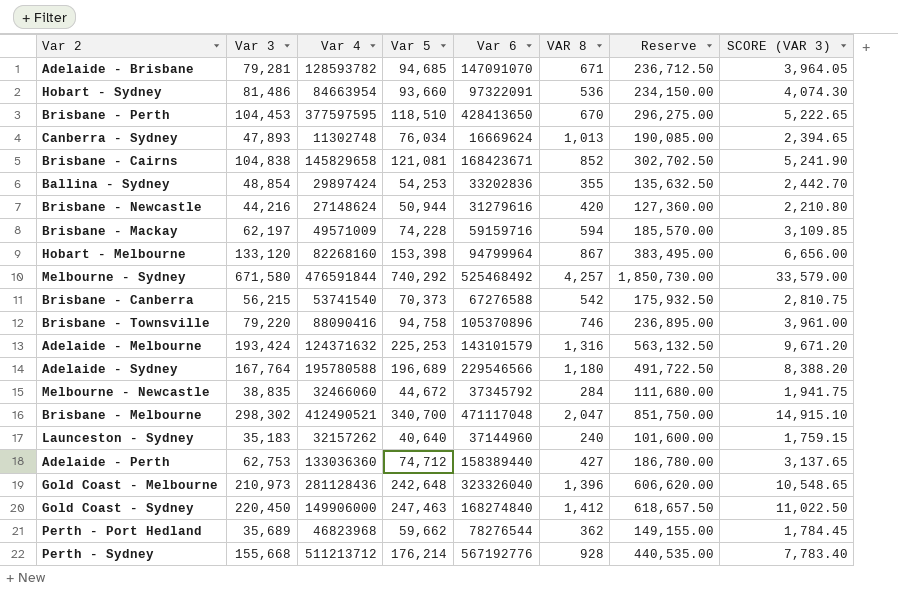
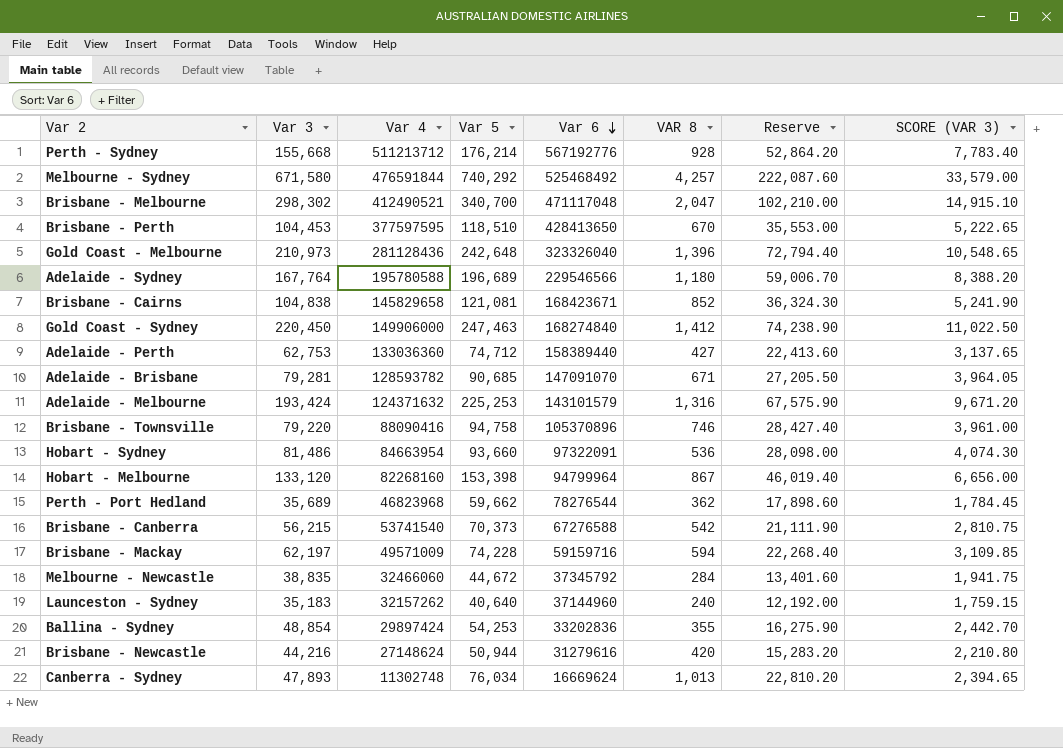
row order: none -> Var 6 descending
column Reserve | formula: [Var 5] * 2.5 -> [Var 5] * 0.3
Adelaide - Brisbane | Var 5: 94,685 -> 90,685

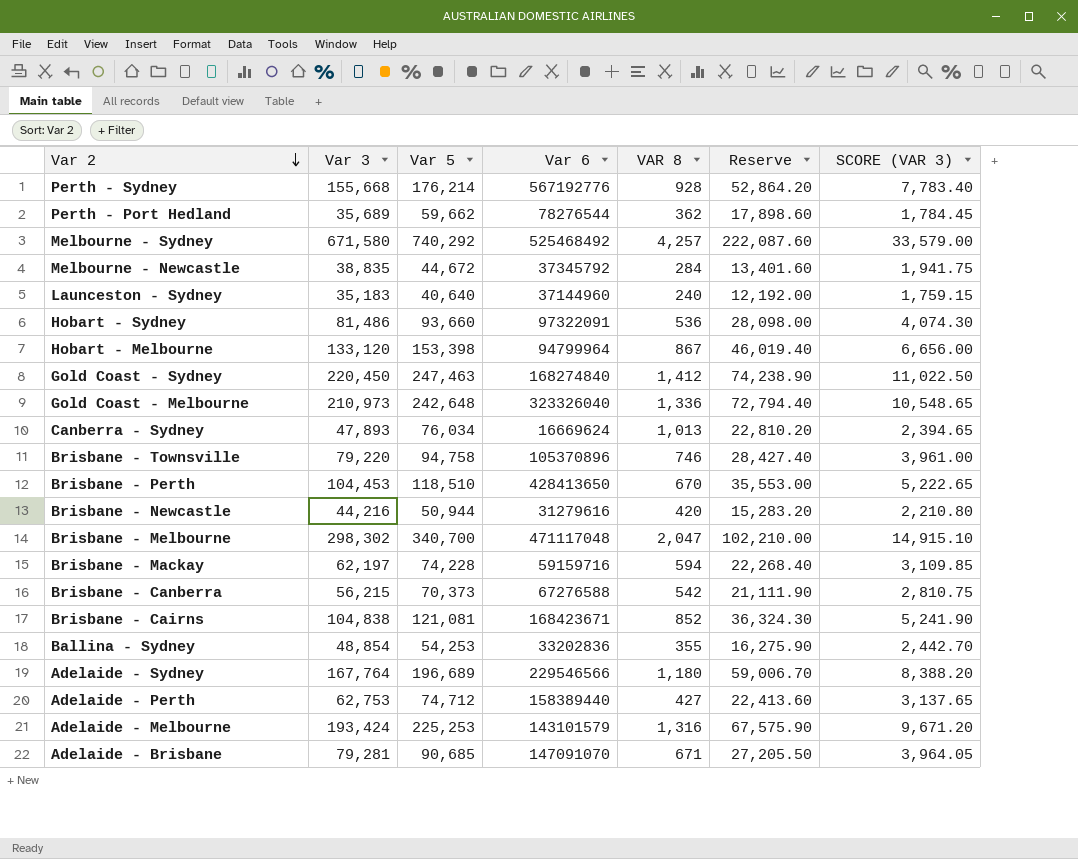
row order: Var 6 descending -> Var 2 descending
column Var 4 | position: 3 -> none
Gold Coast - Melbourne | VAR 8: 1,396 -> 1,336

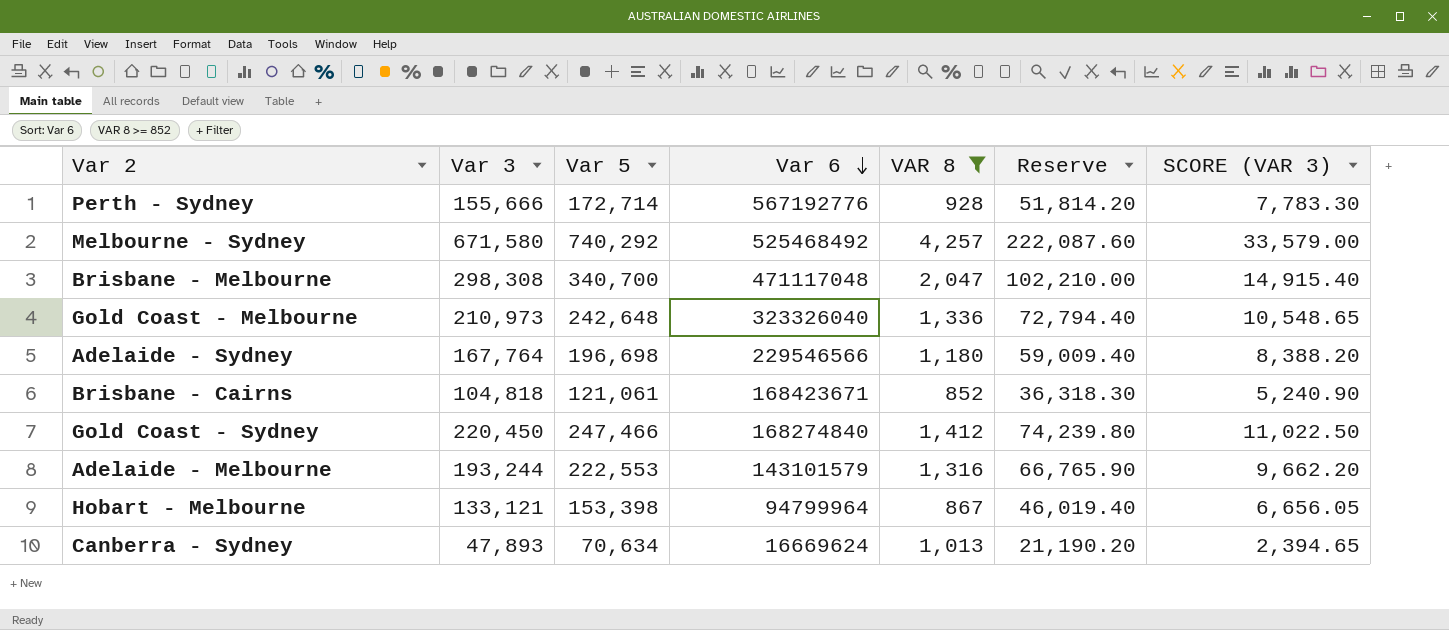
filter: none -> VAR 8 >= 852
row order: Var 2 descending -> Var 6 descending
Perth - Sydney | Var 3: 155,668 -> 155,666
Perth - Sydney | Var 5: 176,214 -> 172,714
Perth - Sydney | Reserve: 52,864.20 -> 51,814.20
Perth - Sydney | SCORE (VAR 3): 7,783.40 -> 7,783.30
Brisbane - Melbourne | Var 3: 298,302 -> 298,308
Brisbane - Melbourne | SCORE (VAR 3): 14,915.10 -> 14,915.40
Adelaide - Sydney | Var 5: 196,689 -> 196,698
Adelaide - Sydney | Reserve: 59,006.70 -> 59,009.40
Brisbane - Cairns | Var 3: 104,838 -> 104,818
Brisbane - Cairns | Var 5: 121,081 -> 121,061
Brisbane - Cairns | Reserve: 36,324.30 -> 36,318.30
Brisbane - Cairns | SCORE (VAR 3): 5,241.90 -> 5,240.90
Gold Coast - Sydney | Var 5: 247,463 -> 247,466
Gold Coast - Sydney | Reserve: 74,238.90 -> 74,239.80
Adelaide - Melbourne | Var 3: 193,424 -> 193,244
Adelaide - Melbourne | Var 5: 225,253 -> 222,553
Adelaide - Melbourne | Reserve: 67,575.90 -> 66,765.90
Adelaide - Melbourne | SCORE (VAR 3): 9,671.20 -> 9,662.20
Hobart - Melbourne | Var 3: 133,120 -> 133,121
Hobart - Melbourne | SCORE (VAR 3): 6,656.00 -> 6,656.05
Canberra - Sydney | Var 5: 76,034 -> 70,634
Canberra - Sydney | Reserve: 22,810.20 -> 21,190.20

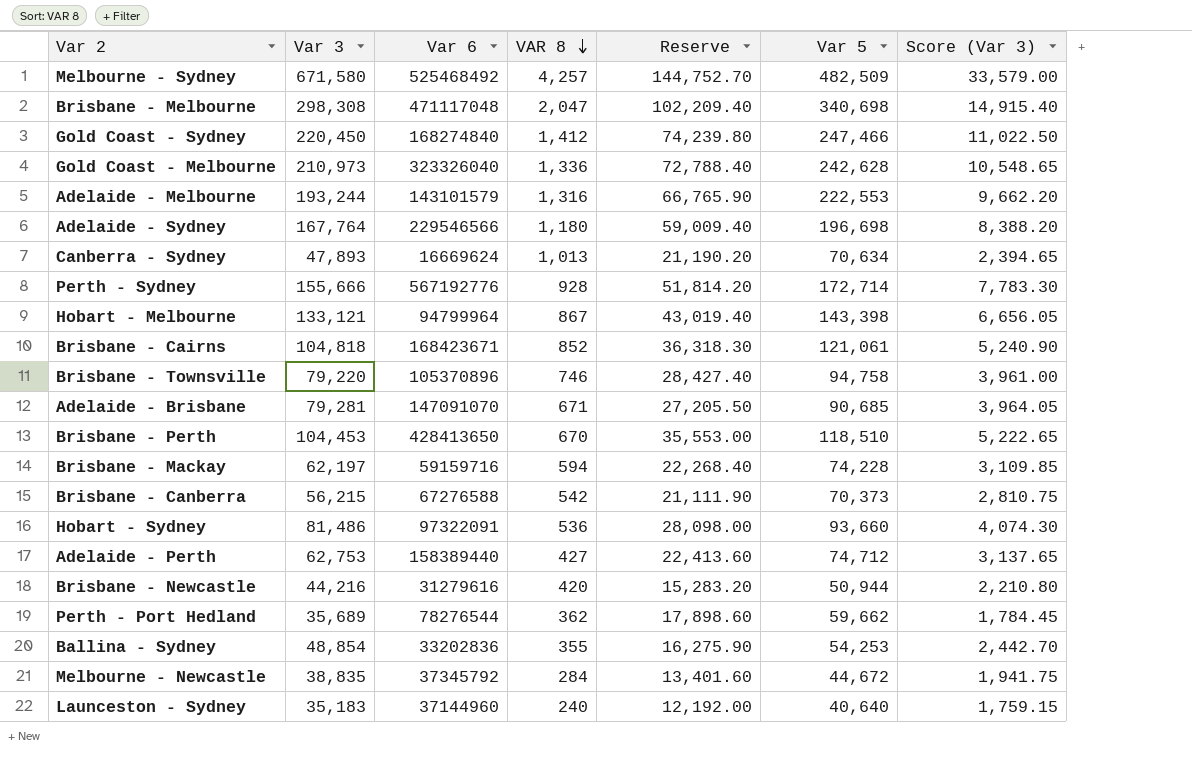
filter: VAR 8 >= 852 -> none
row order: Var 6 descending -> VAR 8 descending
column Var 5 | position: 3 -> 6
column name: SCORE (VAR 3) -> Score (Var 3)
Melbourne - Sydney | Reserve: 222,087.60 -> 144,752.70
Melbourne - Sydney | Var 5: 740,292 -> 482,509
Brisbane - Melbourne | Reserve: 102,210.00 -> 102,209.40
Brisbane - Melbourne | Var 5: 340,700 -> 340,698
Gold Coast - Melbourne | Reserve: 72,794.40 -> 72,788.40
Gold Coast - Melbourne | Var 5: 242,648 -> 242,628
Hobart - Melbourne | Reserve: 46,019.40 -> 43,019.40
Hobart - Melbourne | Var 5: 153,398 -> 143,398

